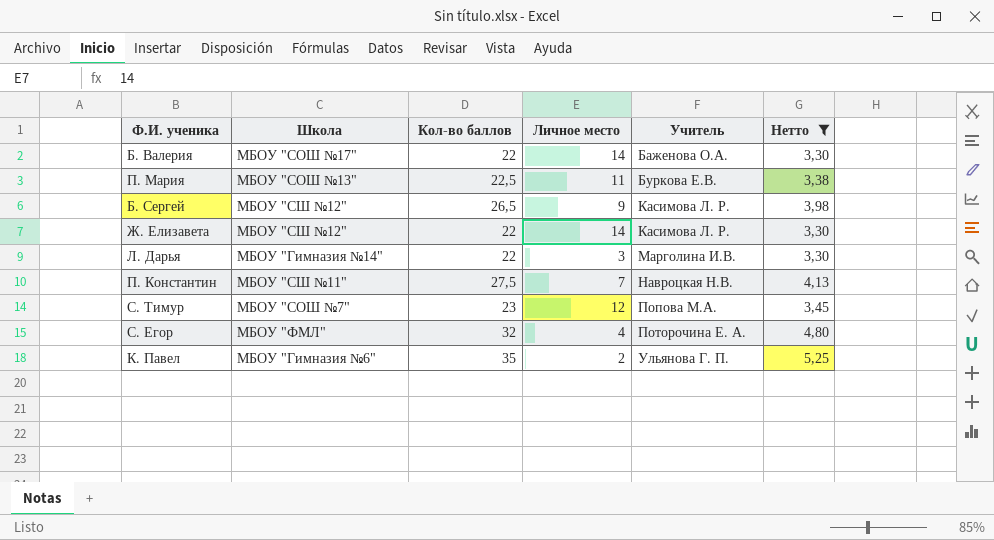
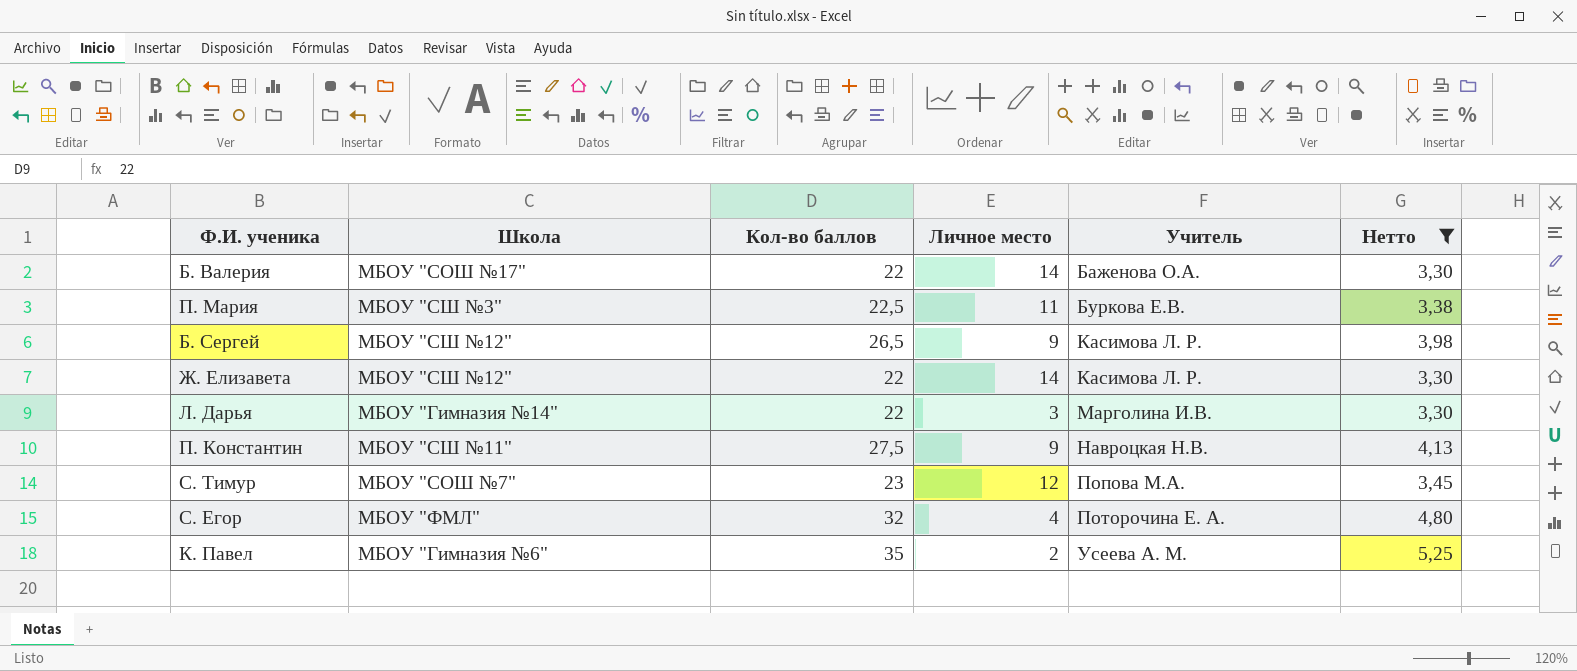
П. Мария | Школа: МБОУ "СОШ №13" -> МБОУ "СШ №3"
П. Константин | Личное место: 7 -> 9
К. Павел | Учитель: Ульянова Г. П. -> Усеева А. М.

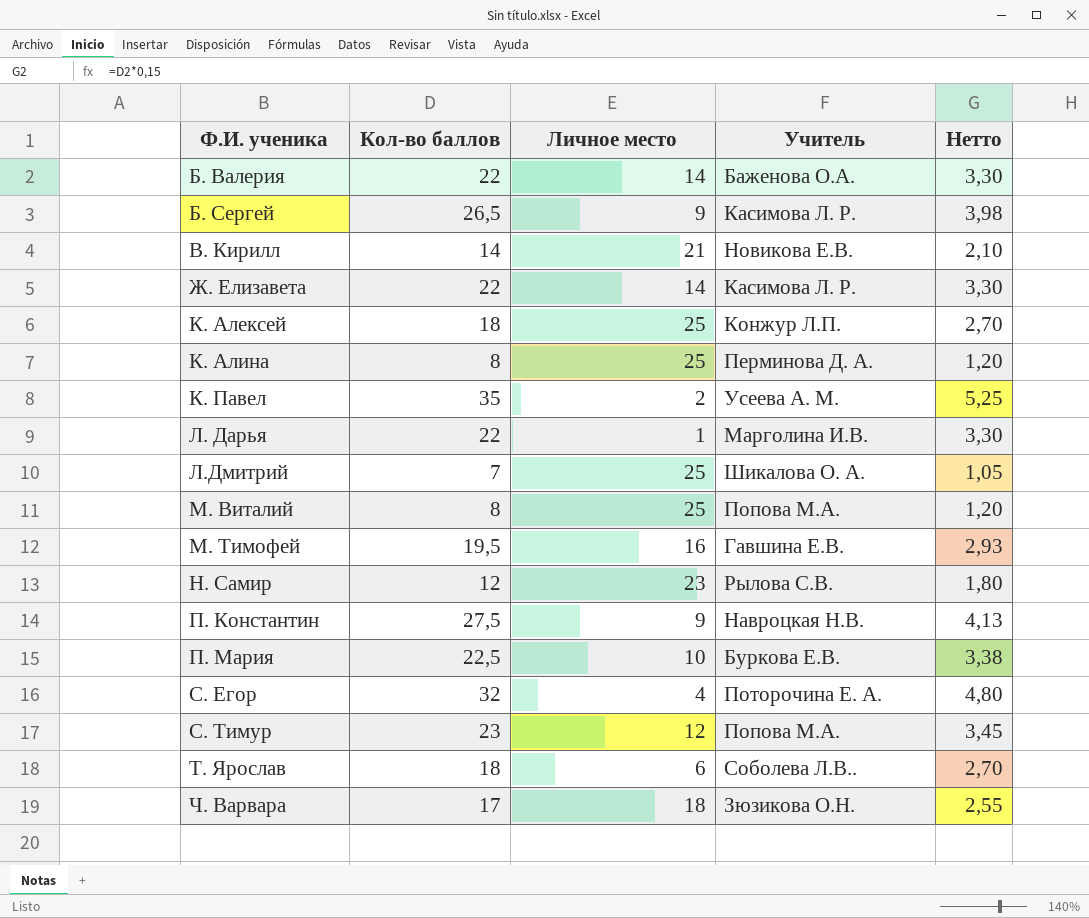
filter: Нетто >= 3,30 -> none
row order: Учитель ascending -> Ф.И. ученика ascending
column Школа | position: 2 -> none
Л. Дарья | Личное место: 3 -> 1
П. Мария | Личное место: 11 -> 10

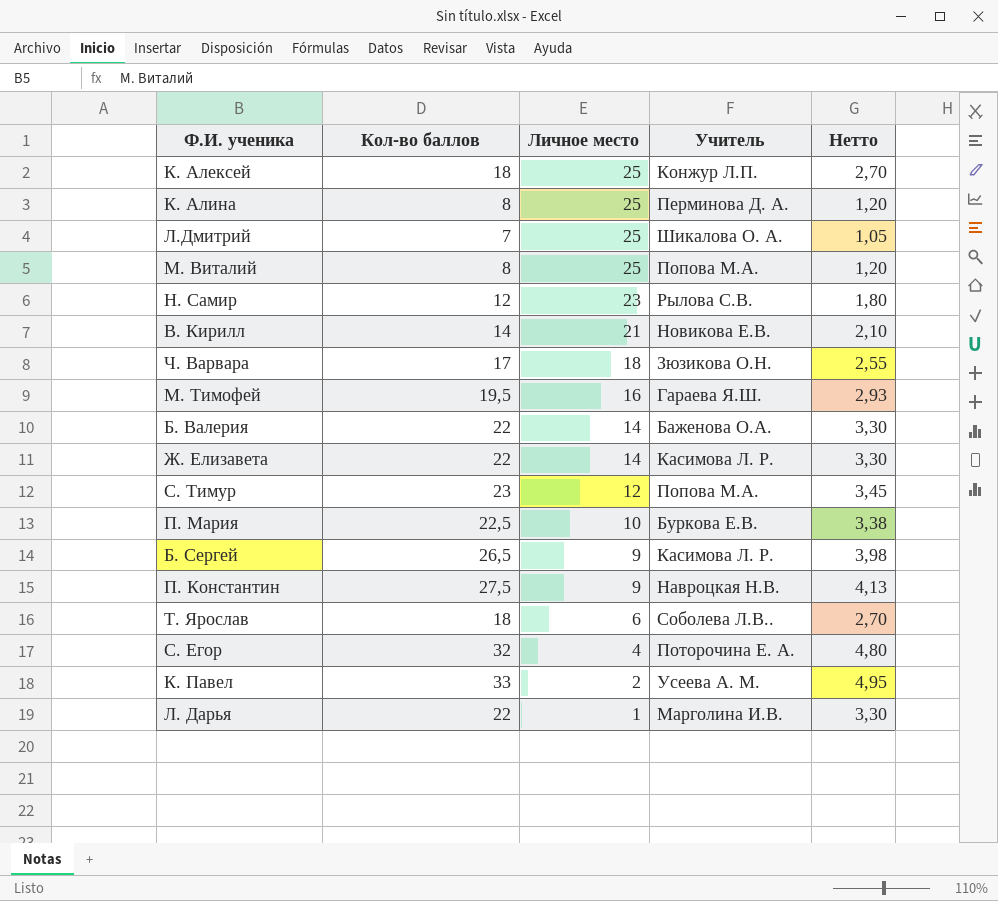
row order: Ф.И. ученика ascending -> Личное место descending
М. Тимофей | Учитель: Гавшина Е.В. -> Гараева Я.Ш.
К. Павел | Кол-во баллов: 35 -> 33
К. Павел | Нетто: 5,25 -> 4,95

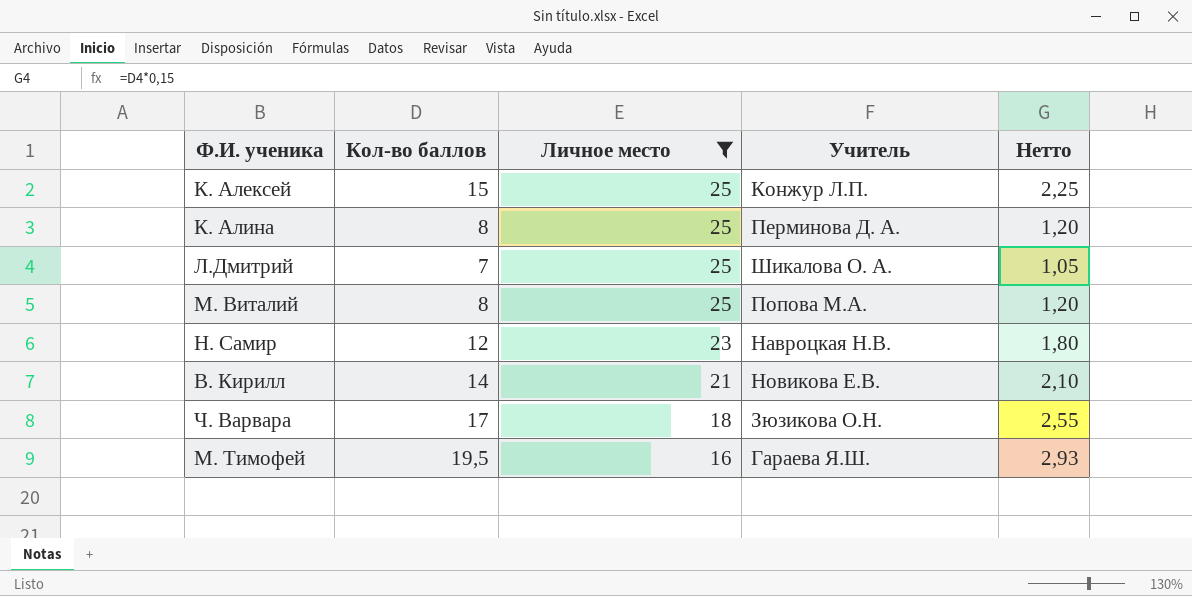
filter: none -> Личное место >= 16
К. Алексей | Кол-во баллов: 18 -> 15
К. Алексей | Нетто: 2,70 -> 2,25
Н. Самир | Учитель: Рылова С.В. -> Навроцкая Н.В.

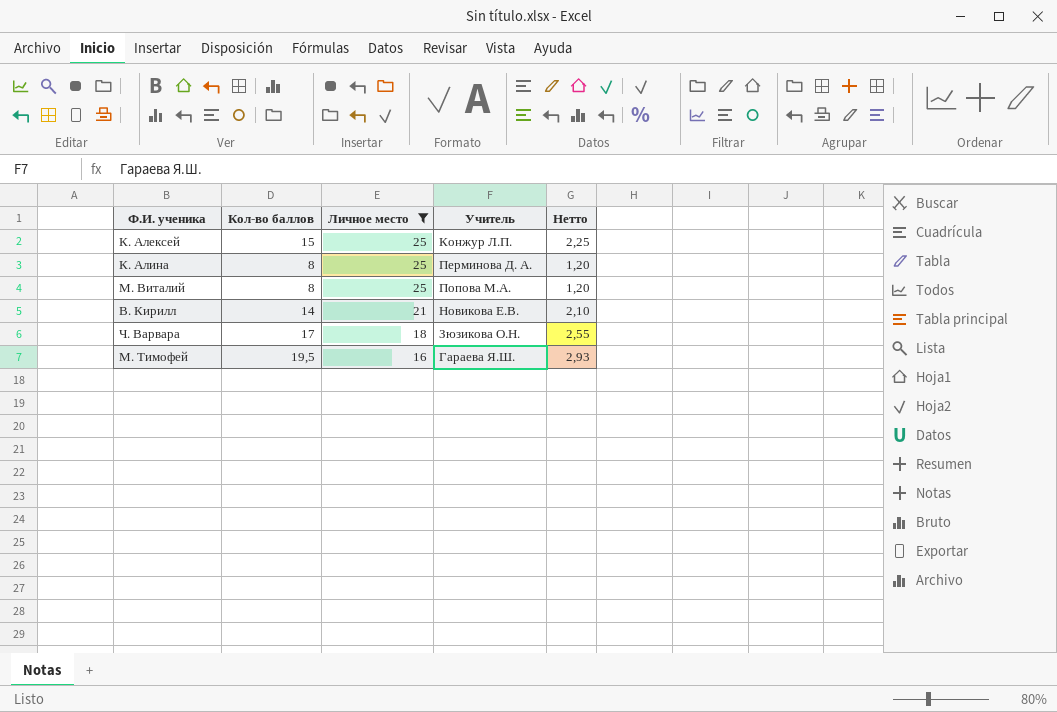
row Л.Дмитрий: 7 | 25 | Шикалова О. А. | 1,05 -> none
row Н. Самир: 12 | 23 | Навроцкая Н.В. | 1,80 -> none

